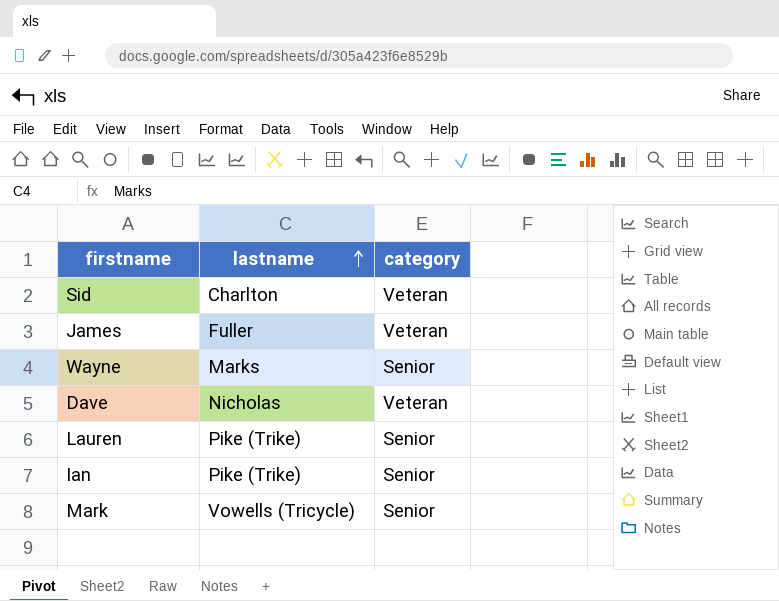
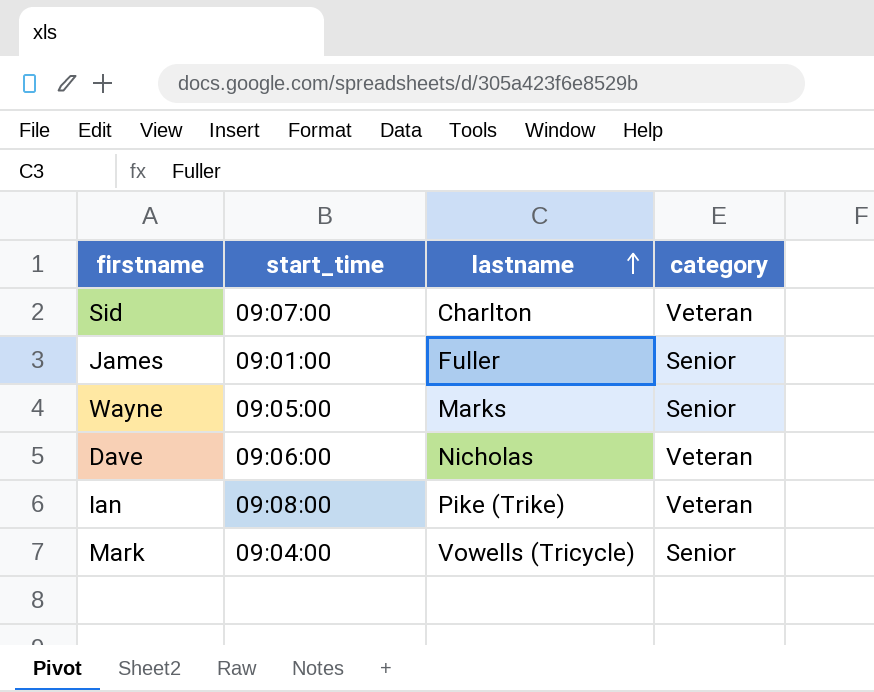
column start_time | position: none -> 2
row Lauren: Pike (Trike) | Senior -> none
James | category: Veteran -> Senior
Ian | category: Senior -> Veteran

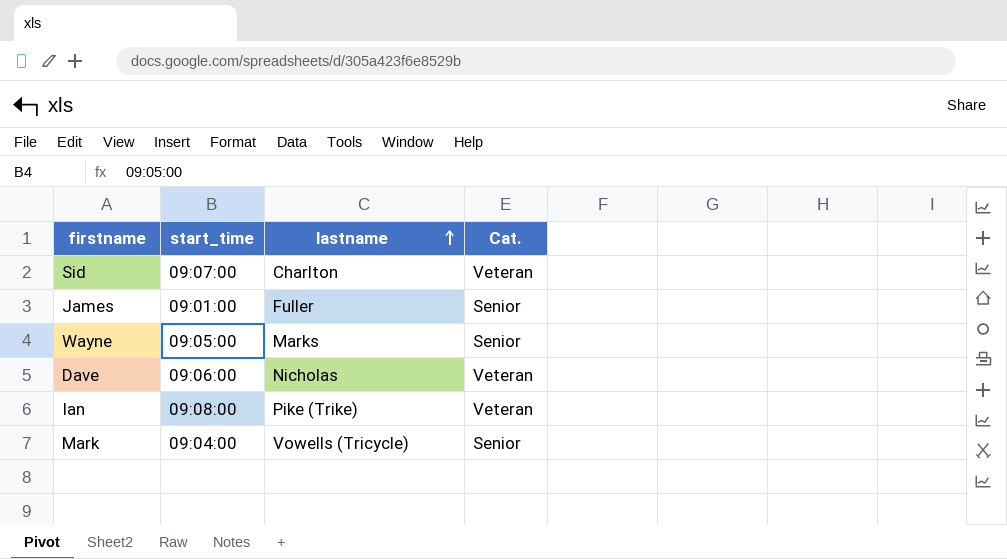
column name: category -> Cat.

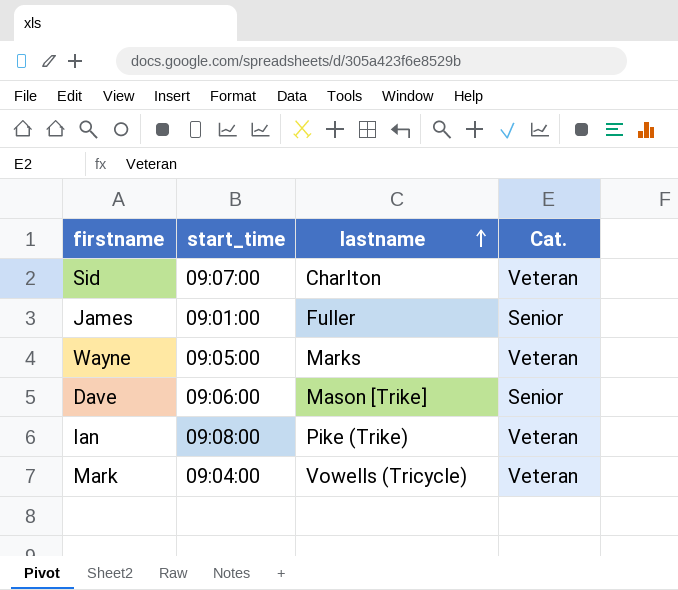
Wayne | Cat.: Senior -> Veteran
Dave | lastname: Nicholas -> Mason [Trike]
Dave | Cat.: Veteran -> Senior
Mark | Cat.: Senior -> Veteran

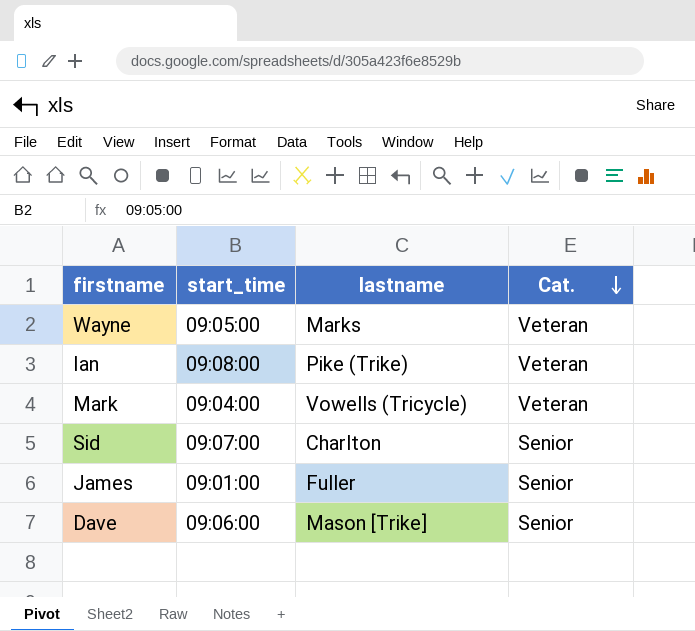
row order: lastname ascending -> Cat. descending
Sid | Cat.: Veteran -> Senior

